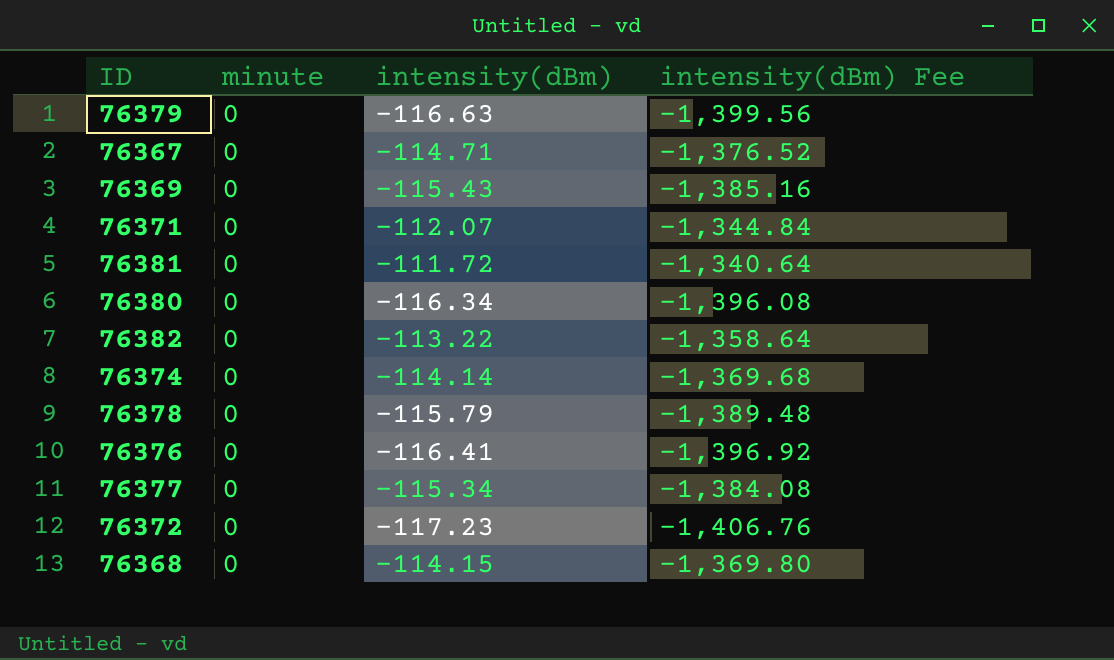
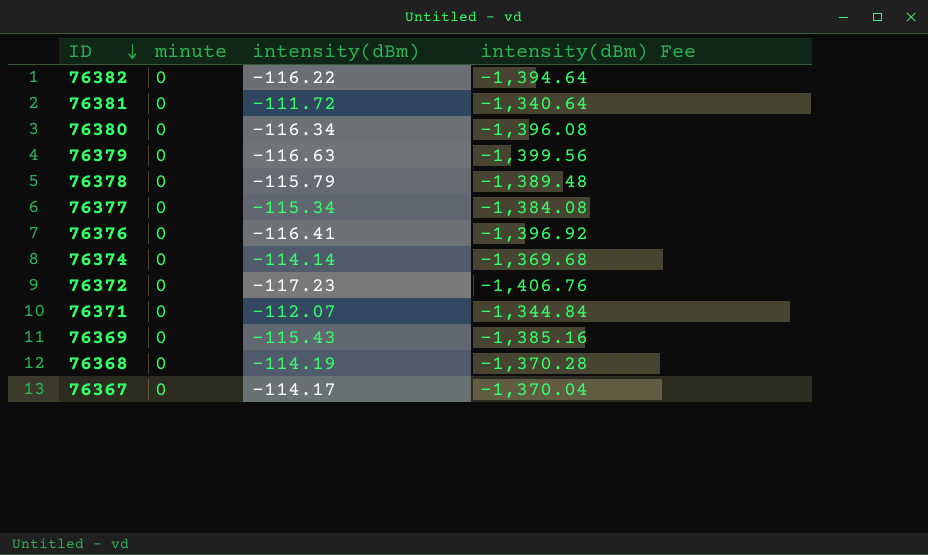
row order: none -> ID descending
76382 | intensity(dBm): -113.22 -> -116.22
76382 | intensity(dBm) Fee: -1,358.64 -> -1,394.64
76368 | intensity(dBm): -114.15 -> -114.19
76368 | intensity(dBm) Fee: -1,369.80 -> -1,370.28
76367 | intensity(dBm): -114.71 -> -114.17
76367 | intensity(dBm) Fee: -1,376.52 -> -1,370.04

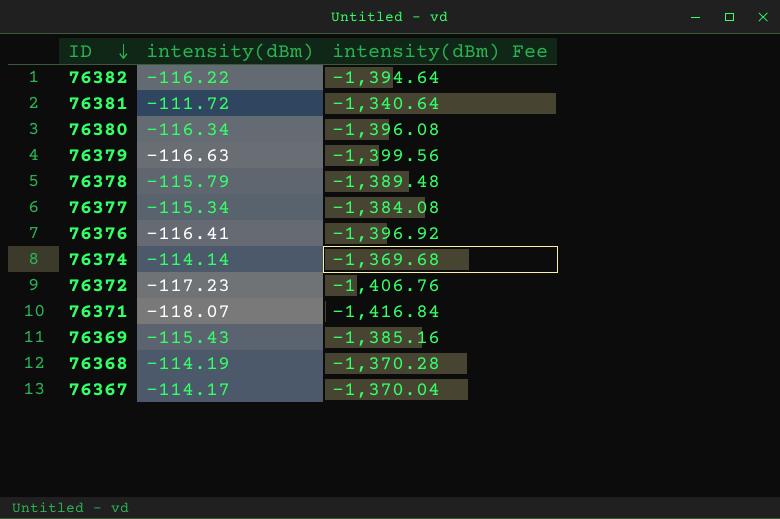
column minute | position: 2 -> none
76371 | intensity(dBm): -112.07 -> -118.07
76371 | intensity(dBm) Fee: -1,344.84 -> -1,416.84

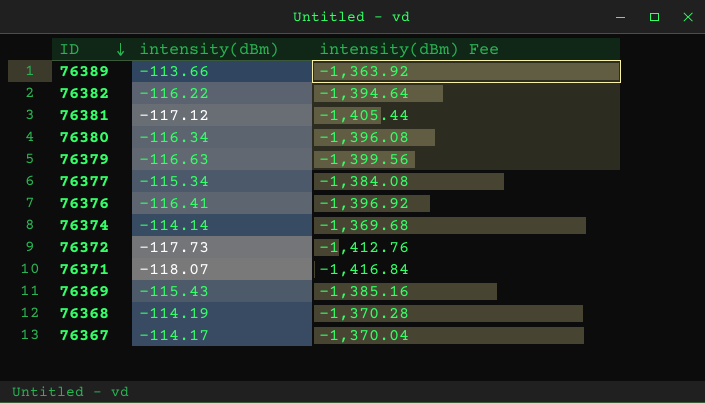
row 76378: -115.79 | -1,389.48 -> none
row 76389: none -> -113.66 | -1,363.92
76381 | intensity(dBm): -111.72 -> -117.12
76381 | intensity(dBm) Fee: -1,340.64 -> -1,405.44
76372 | intensity(dBm): -117.23 -> -117.73
76372 | intensity(dBm) Fee: -1,406.76 -> -1,412.76

